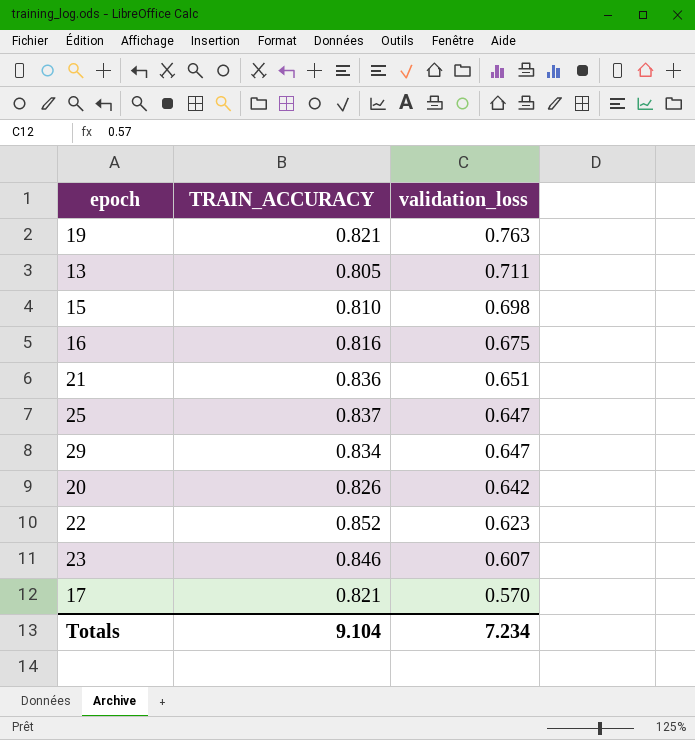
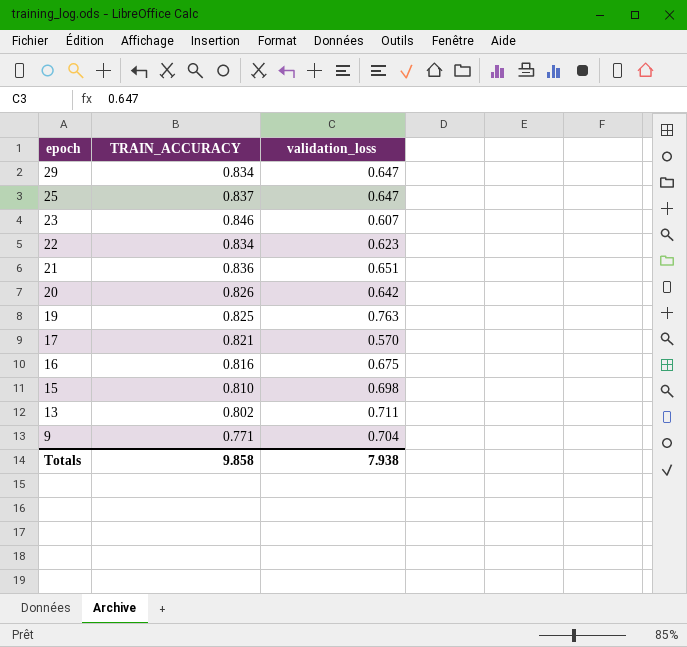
row order: validation_loss descending -> epoch descending
22 | TRAIN_ACCURACY: 0.852 -> 0.834
19 | TRAIN_ACCURACY: 0.821 -> 0.825
13 | TRAIN_ACCURACY: 0.805 -> 0.802
row 9: none -> 0.771 | 0.704
Totals | TRAIN_ACCURACY: 9.104 -> 9.858
Totals | validation_loss: 7.234 -> 7.938

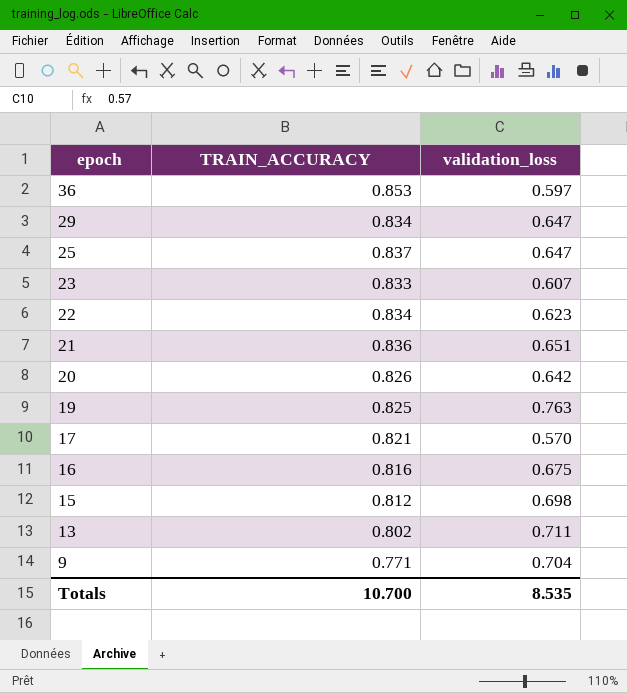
row 36: none -> 0.853 | 0.597
23 | TRAIN_ACCURACY: 0.846 -> 0.833
15 | TRAIN_ACCURACY: 0.810 -> 0.812
Totals | TRAIN_ACCURACY: 9.858 -> 10.700
Totals | validation_loss: 7.938 -> 8.535

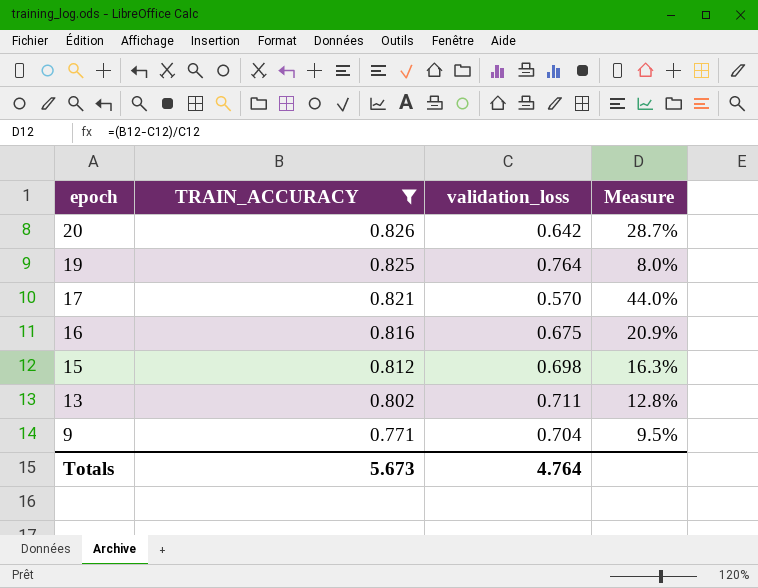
filter: none -> TRAIN_ACCURACY <= 0.826
column Measure | formula: none -> ([TRAIN_ACCURACY] - [validation_loss]) / [validation_loss]
19 | validation_loss: 0.763 -> 0.764
Totals | TRAIN_ACCURACY: 10.700 -> 5.673
Totals | validation_loss: 8.535 -> 4.764

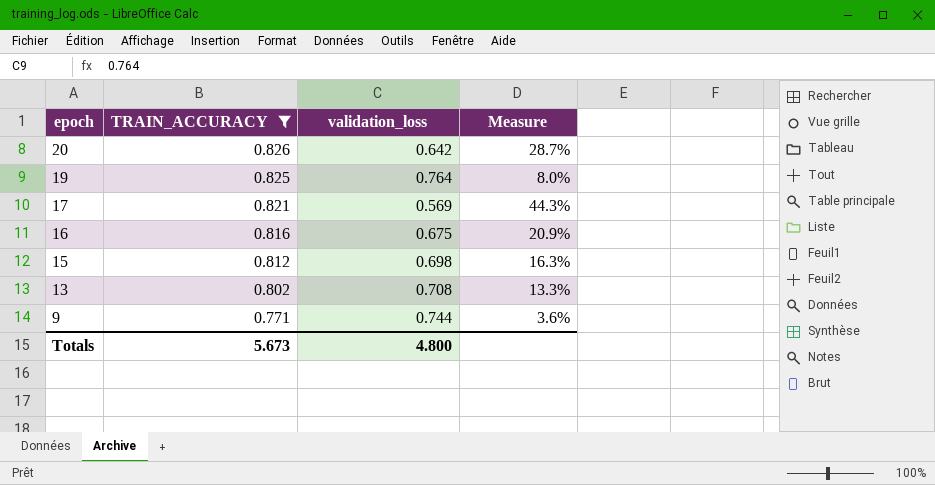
17 | validation_loss: 0.570 -> 0.569
17 | Measure: 44.0% -> 44.3%
13 | validation_loss: 0.711 -> 0.708
13 | Measure: 12.8% -> 13.3%
9 | validation_loss: 0.704 -> 0.744
9 | Measure: 9.5% -> 3.6%
Totals | validation_loss: 4.764 -> 4.800

